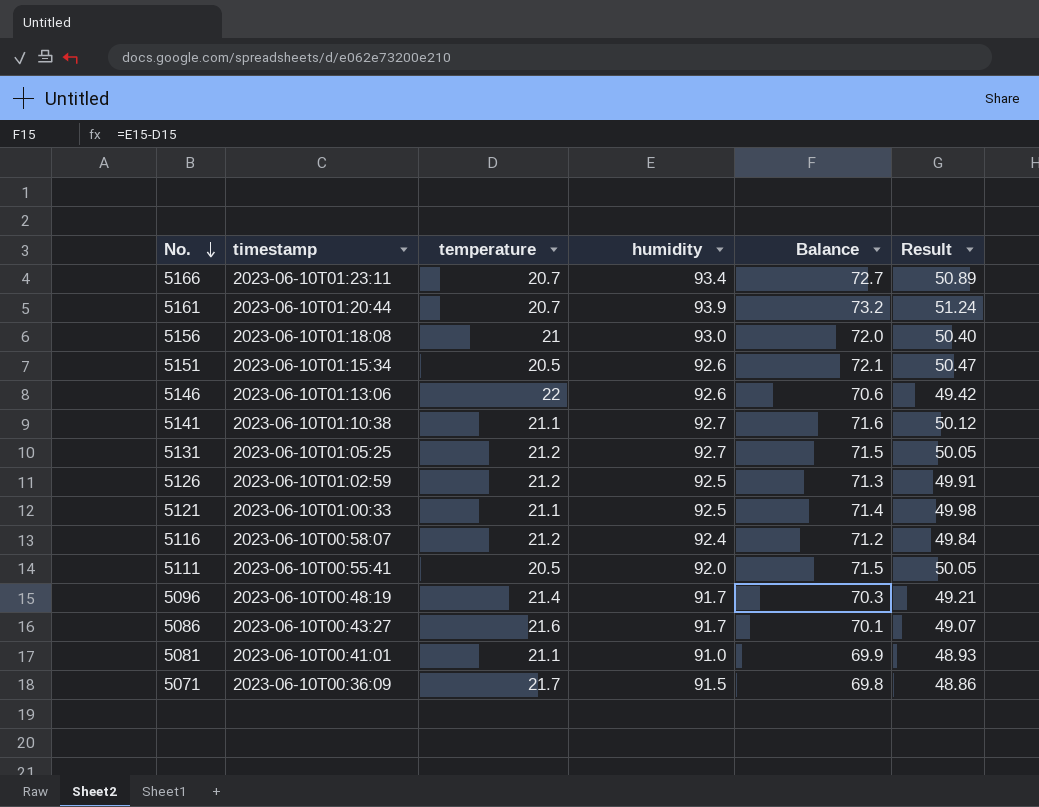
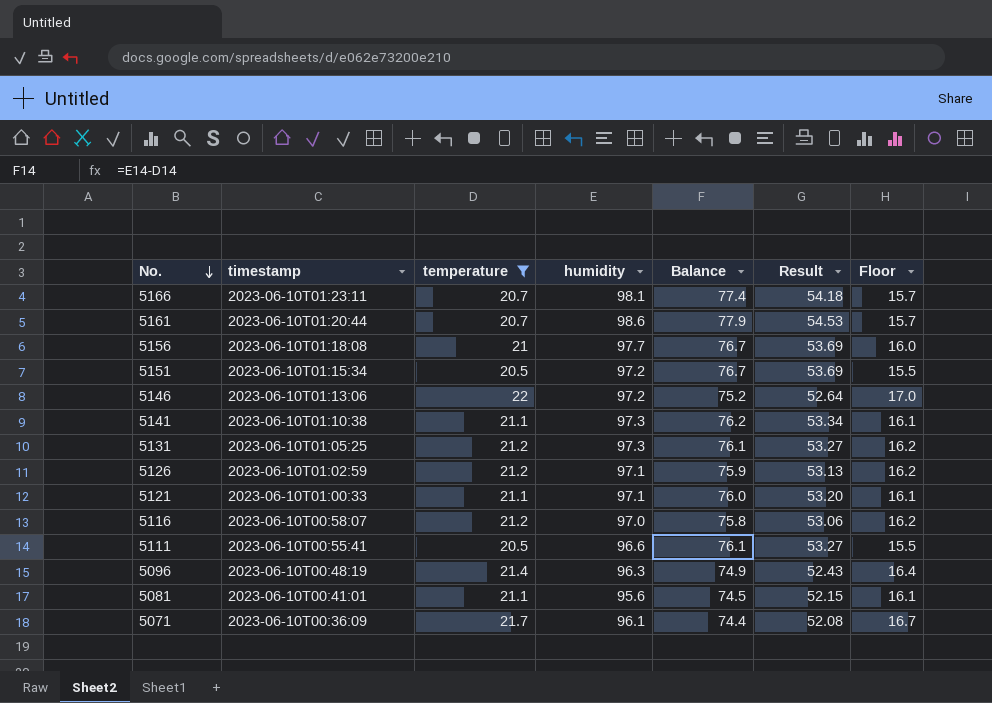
filter: none -> temperature != 21.6
column Floor | formula: none -> [temperature] - 5
5166 | humidity: 93.4 -> 98.1
5166 | Balance: 72.7 -> 77.4
5166 | Result: 50.89 -> 54.18
5161 | humidity: 93.9 -> 98.6
5161 | Balance: 73.2 -> 77.9
5161 | Result: 51.24 -> 54.53
5156 | humidity: 93.0 -> 97.7
5156 | Balance: 72.0 -> 76.7
5156 | Result: 50.40 -> 53.69
5151 | humidity: 92.6 -> 97.2
5151 | Balance: 72.1 -> 76.7
5151 | Result: 50.47 -> 53.69
5146 | humidity: 92.6 -> 97.2
5146 | Balance: 70.6 -> 75.2
5146 | Result: 49.42 -> 52.64
5141 | humidity: 92.7 -> 97.3
5141 | Balance: 71.6 -> 76.2
5141 | Result: 50.12 -> 53.34
5131 | humidity: 92.7 -> 97.3
5131 | Balance: 71.5 -> 76.1
5131 | Result: 50.05 -> 53.27
5126 | humidity: 92.5 -> 97.1
5126 | Balance: 71.3 -> 75.9
5126 | Result: 49.91 -> 53.13
5121 | humidity: 92.5 -> 97.1
5121 | Balance: 71.4 -> 76.0
5121 | Result: 49.98 -> 53.20
5116 | humidity: 92.4 -> 97.0
5116 | Balance: 71.2 -> 75.8
5116 | Result: 49.84 -> 53.06
5111 | humidity: 92.0 -> 96.6
5111 | Balance: 71.5 -> 76.1
5111 | Result: 50.05 -> 53.27
5096 | humidity: 91.7 -> 96.3
5096 | Balance: 70.3 -> 74.9
5096 | Result: 49.21 -> 52.43
5081 | humidity: 91.0 -> 95.6
5081 | Balance: 69.9 -> 74.5
5081 | Result: 48.93 -> 52.15
5071 | humidity: 91.5 -> 96.1
5071 | Balance: 69.8 -> 74.4
5071 | Result: 48.86 -> 52.08

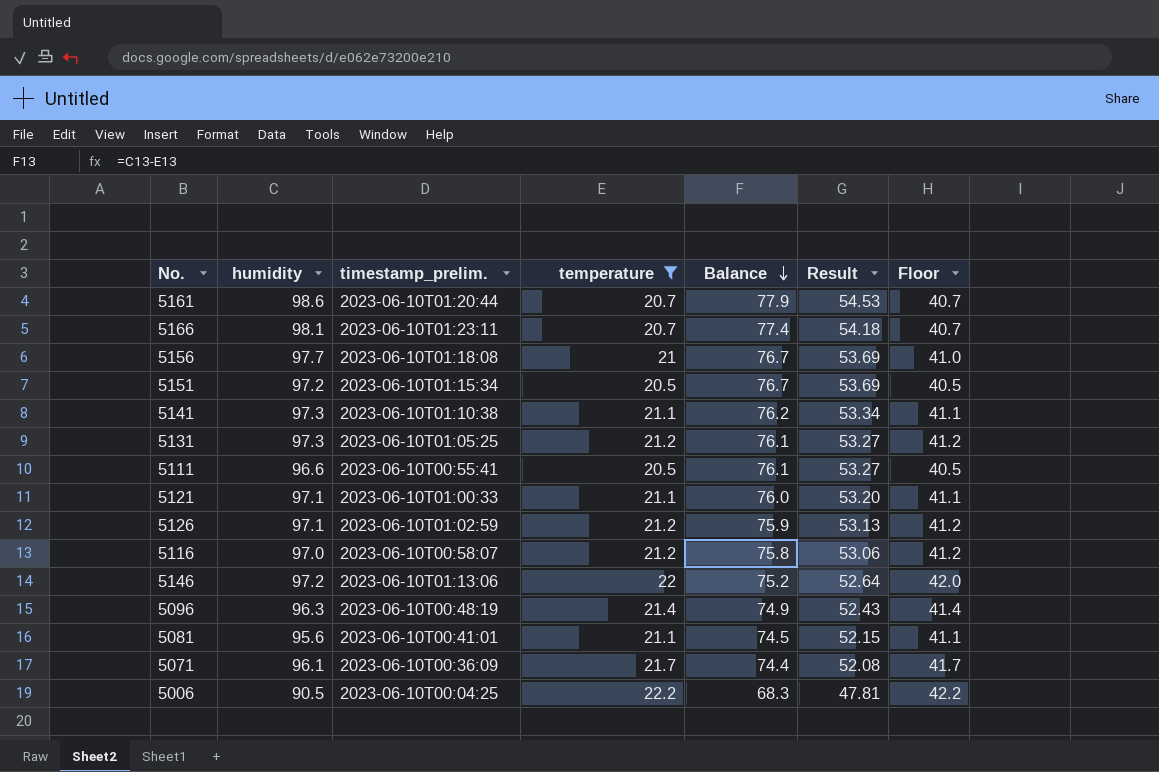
row order: No. descending -> Balance descending
column humidity | position: 4 -> 2
column name: timestamp -> timestamp_prelim.
column Floor | formula: [temperature] - 5 -> [temperature] + 20
row 5006: none -> 90.5 | 2023-06-10T00:04:25 | 22.2 | 68.3 | 47.81 | 42.2

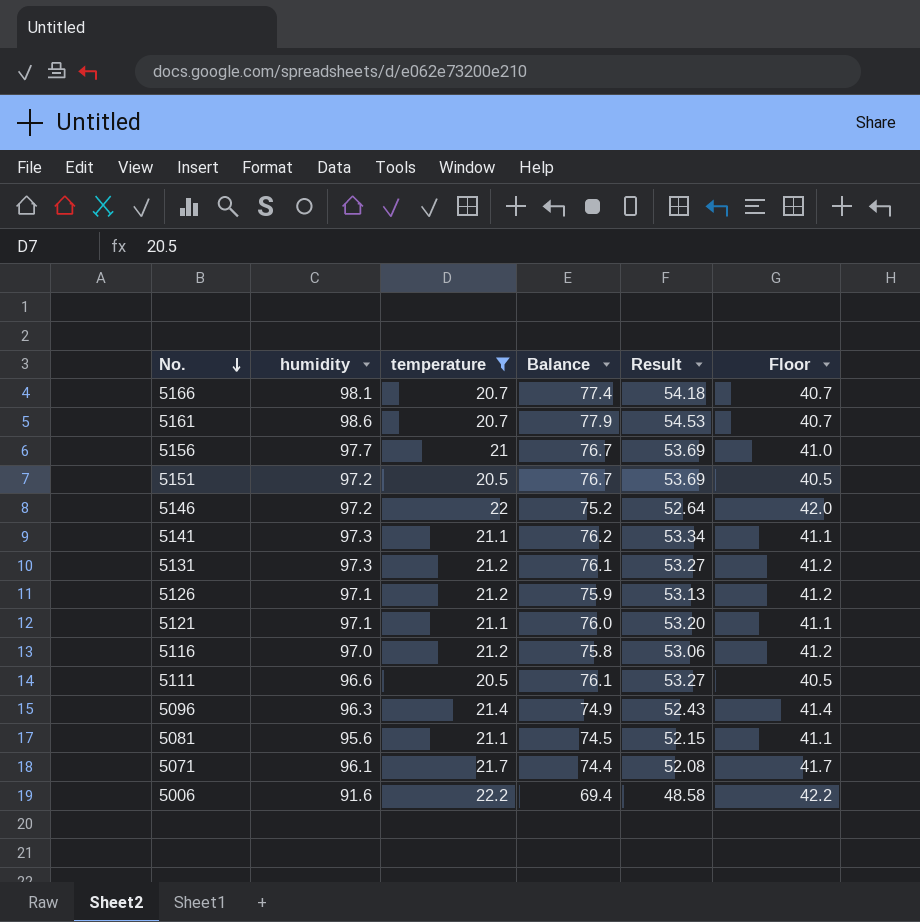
row order: Balance descending -> No. descending
column timestamp_prelim. | position: 3 -> none
5006 | humidity: 90.5 -> 91.6
5006 | Balance: 68.3 -> 69.4
5006 | Result: 47.81 -> 48.58

